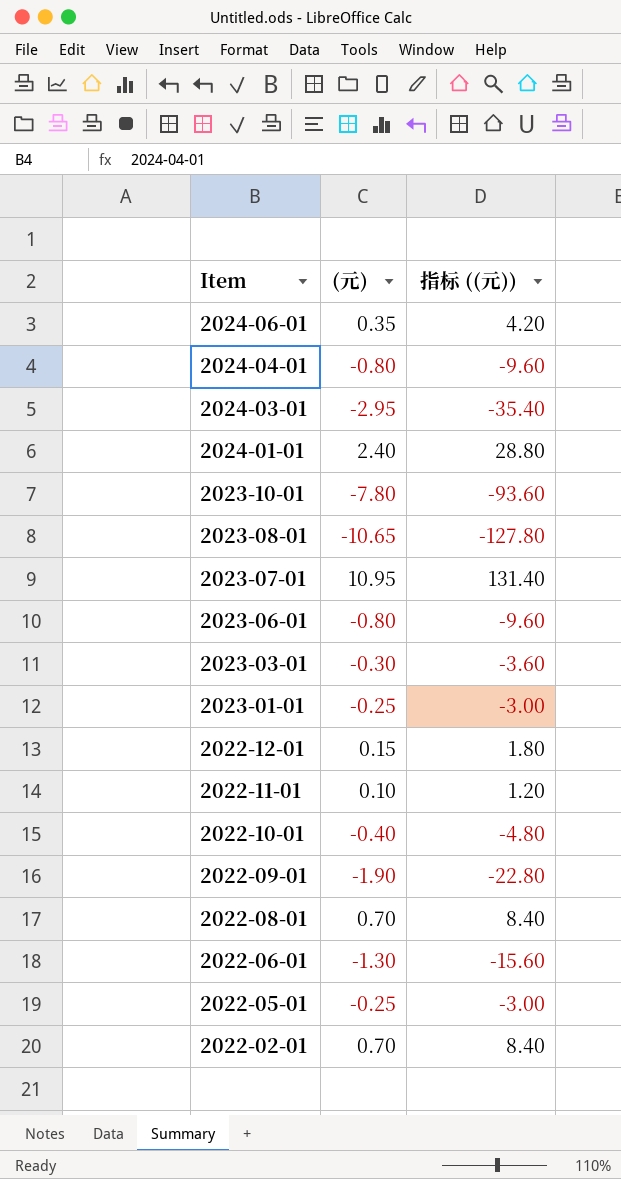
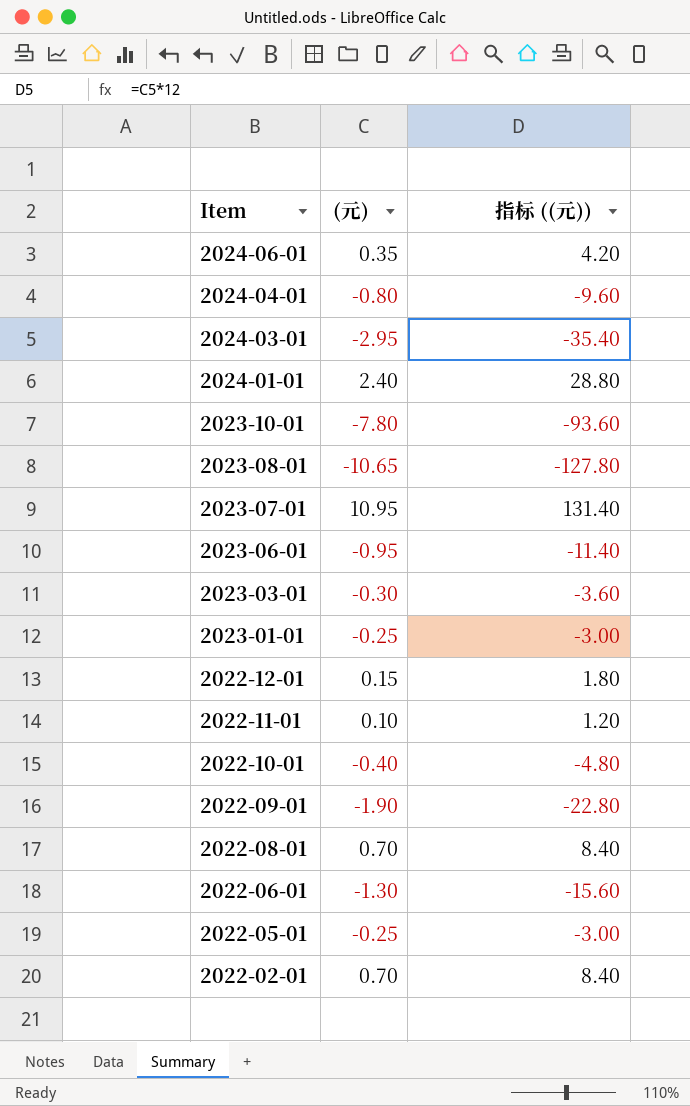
2023-06-01 | (元): -0.80 -> -0.95
2023-06-01 | 指标 ((元)): -9.60 -> -11.40

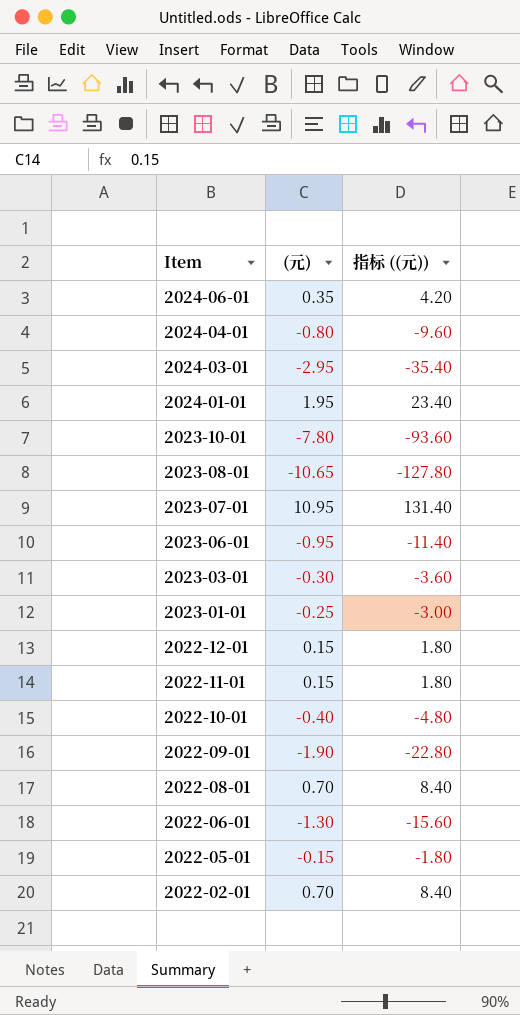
2024-01-01 | (元): 2.40 -> 1.95
2024-01-01 | 指标 ((元)): 28.80 -> 23.40
2022-11-01 | (元): 0.10 -> 0.15
2022-11-01 | 指标 ((元)): 1.20 -> 1.80
2022-05-01 | (元): -0.25 -> -0.15
2022-05-01 | 指标 ((元)): -3.00 -> -1.80

